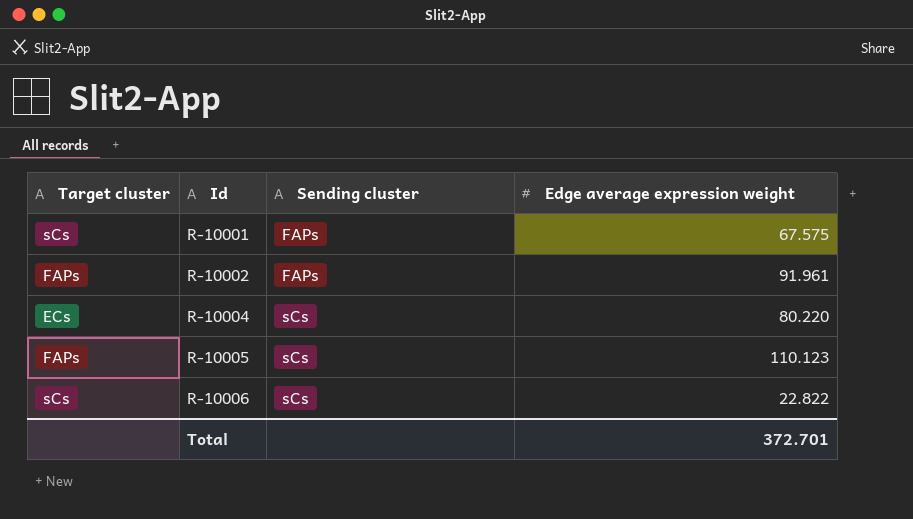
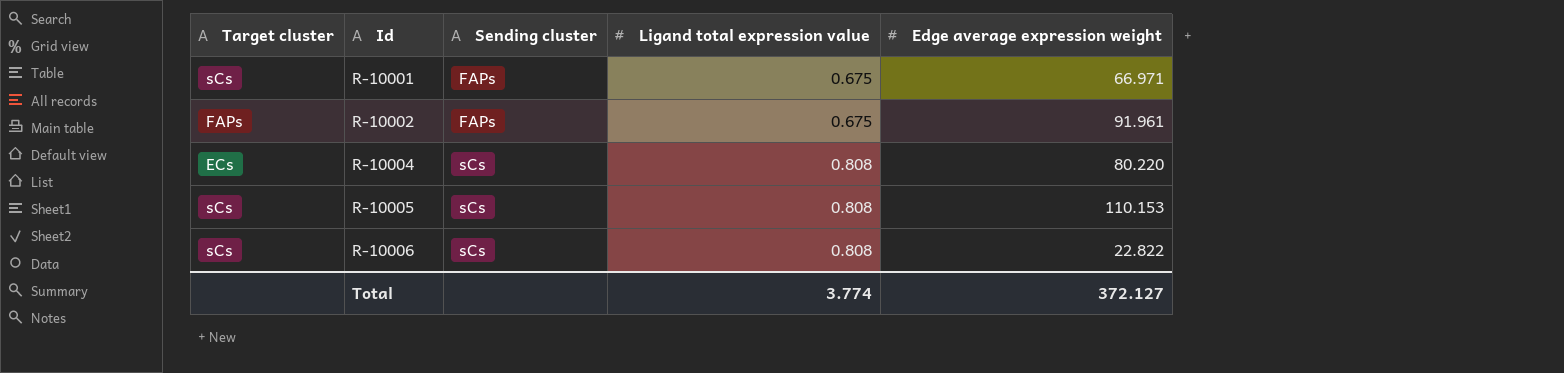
column Ligand total expression value | position: none -> 4
R-10001 | Edge average expression weight: 67.575 -> 66.971
R-10005 | Target cluster: FAPs -> sCs
R-10005 | Edge average expression weight: 110.123 -> 110.153
Total | Edge average expression weight: 372.701 -> 372.127

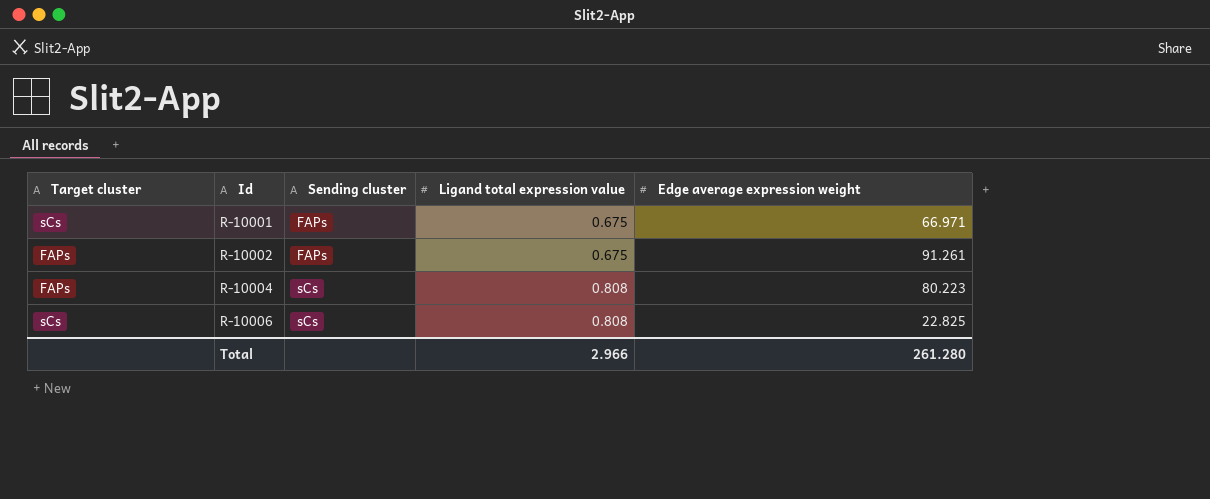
row R-10005: sCs | sCs | 0.808 | 110.153 -> none
R-10002 | Edge average expression weight: 91.961 -> 91.261
R-10004 | Target cluster: ECs -> FAPs
R-10004 | Edge average expression weight: 80.220 -> 80.223
R-10006 | Edge average expression weight: 22.822 -> 22.825
Total | Ligand total expression value: 3.774 -> 2.966
Total | Edge average expression weight: 372.127 -> 261.280

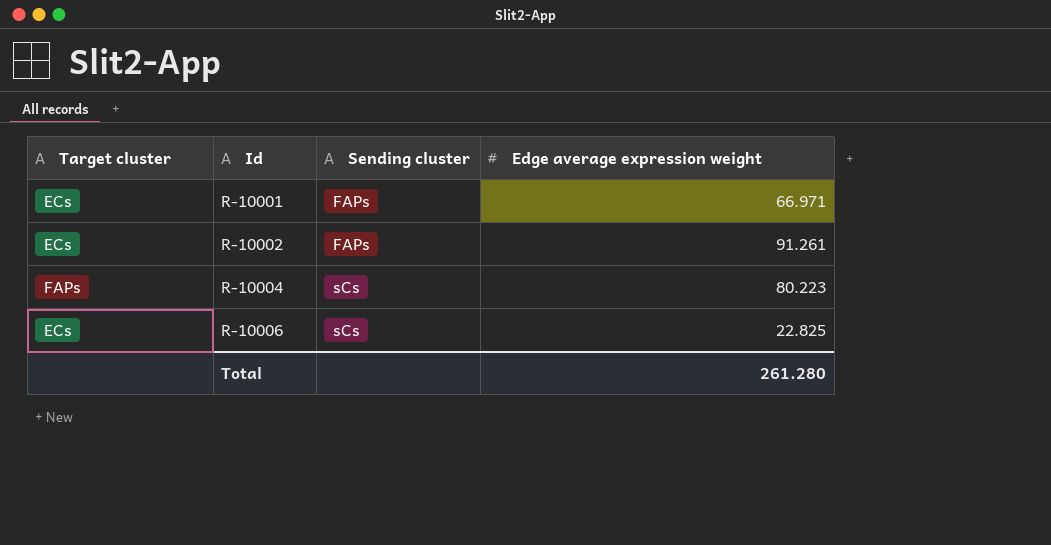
column Ligand total expression value | position: 4 -> none
R-10001 | Target cluster: sCs -> ECs
R-10002 | Target cluster: FAPs -> ECs
R-10006 | Target cluster: sCs -> ECs

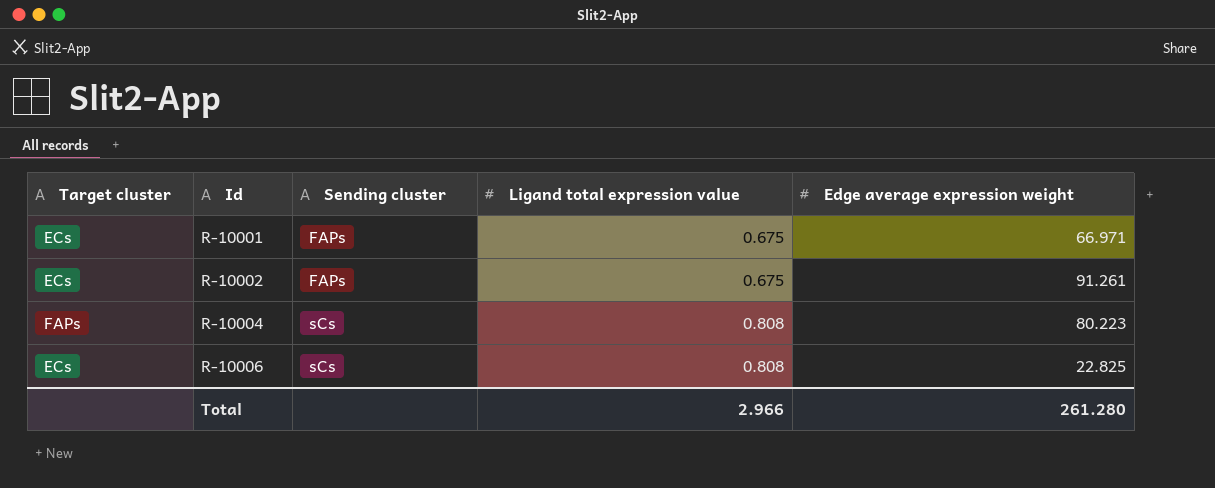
column Ligand total expression value | position: none -> 4

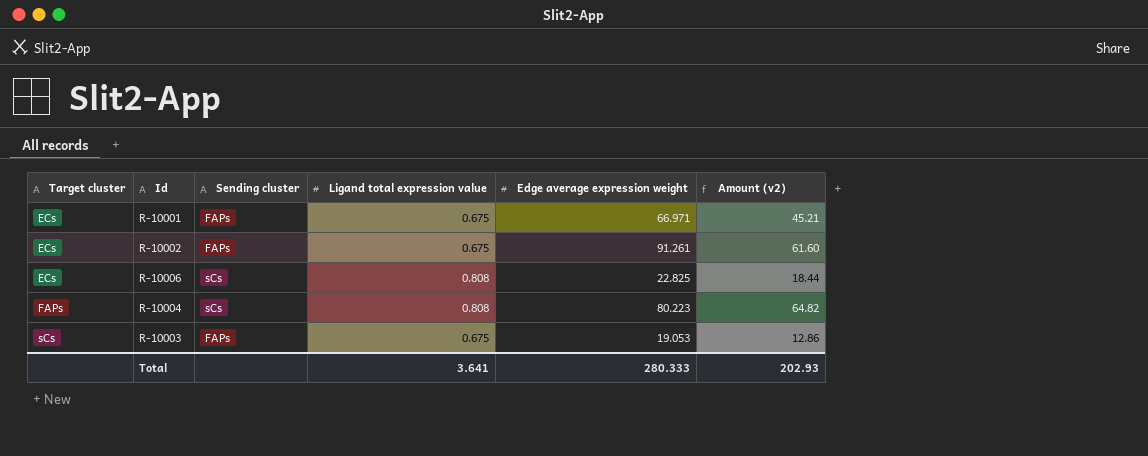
row order: Id ascending -> Target cluster ascending
column Amount (v2) | formula: none -> [Ligand total expression value] * [Edge average expression weight]
row R-10003: none -> sCs | FAPs | 0.675 | 19.053 | 12.86
Total | Ligand total expression value: 2.966 -> 3.641
Total | Edge average expression weight: 261.280 -> 280.333

